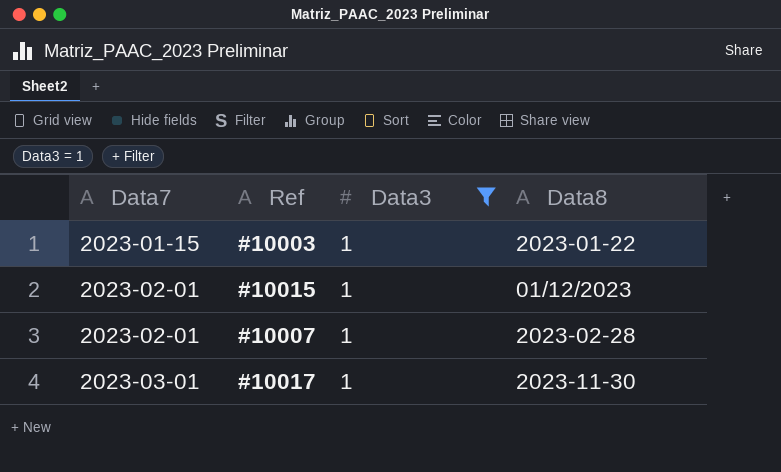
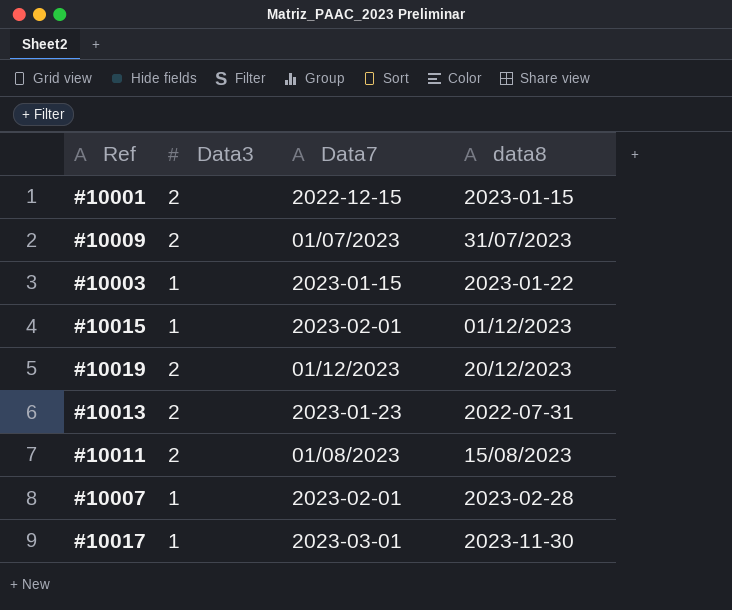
filter: Data3 = 1 -> none
column Data7 | position: 1 -> 3
column name: Data8 -> data8

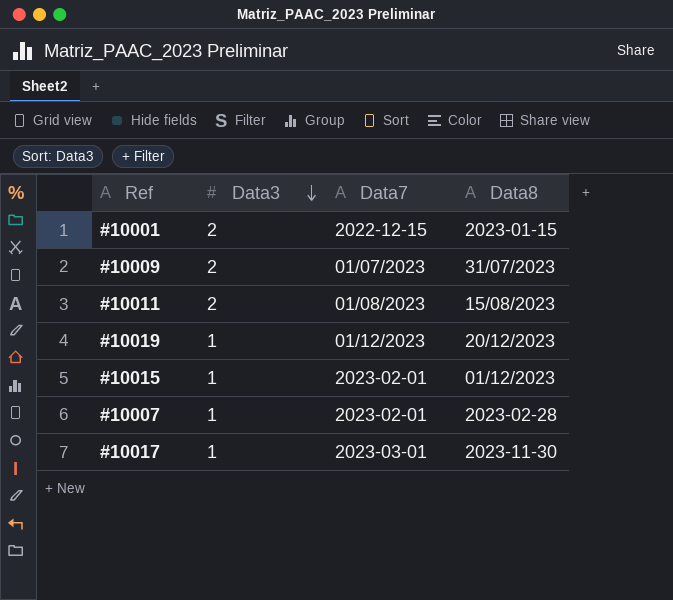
row order: none -> Data3 descending
column name: data8 -> Data8
row #10003: 1 | 2023-01-15 | 2023-01-22 -> none
row #10013: 2 | 2023-01-23 | 2022-07-31 -> none
#10019 | Data3: 2 -> 1

